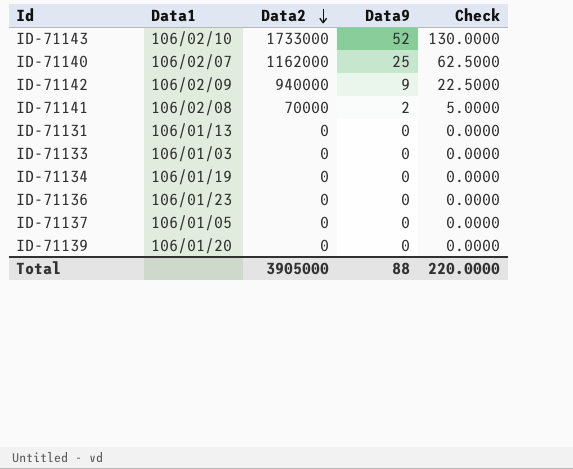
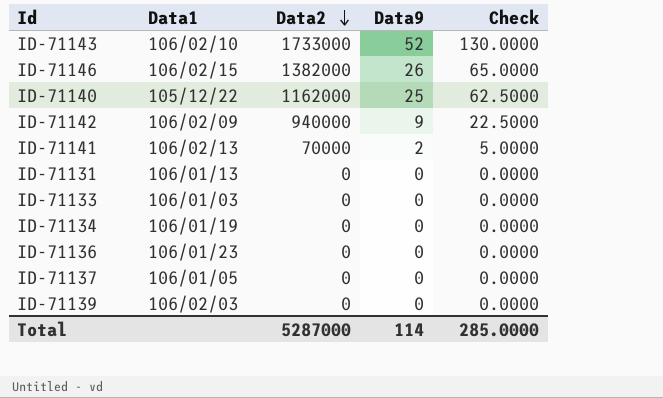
row ID-71146: none -> 106/02/15 | 1382000 | 26 | 65.0000
ID-71140 | Data1: 106/02/07 -> 105/12/22
ID-71141 | Data1: 106/02/08 -> 106/02/13
ID-71139 | Data1: 106/01/20 -> 106/02/03
Total | Data2: 3905000 -> 5287000
Total | Data9: 88 -> 114
Total | Check: 220.0000 -> 285.0000

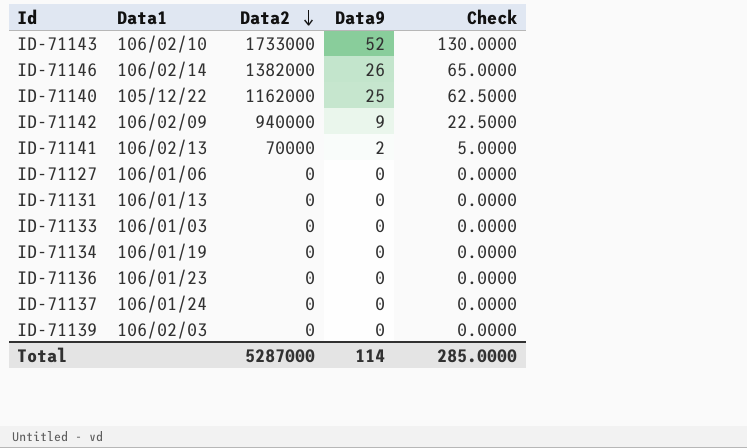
ID-71146 | Data1: 106/02/15 -> 106/02/14
row ID-71127: none -> 106/01/06 | 0 | 0 | 0.0000
ID-71137 | Data1: 106/01/05 -> 106/01/24

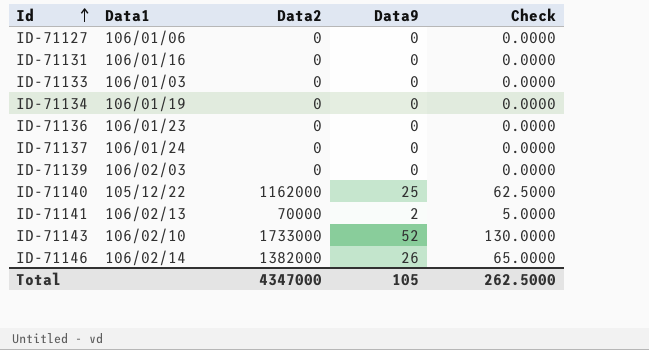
row order: Data2 descending -> Id ascending
row ID-71142: 106/02/09 | 940000 | 9 | 22.5000 -> none
ID-71131 | Data1: 106/01/13 -> 106/01/16
Total | Data2: 5287000 -> 4347000
Total | Data9: 114 -> 105
Total | Check: 285.0000 -> 262.5000

